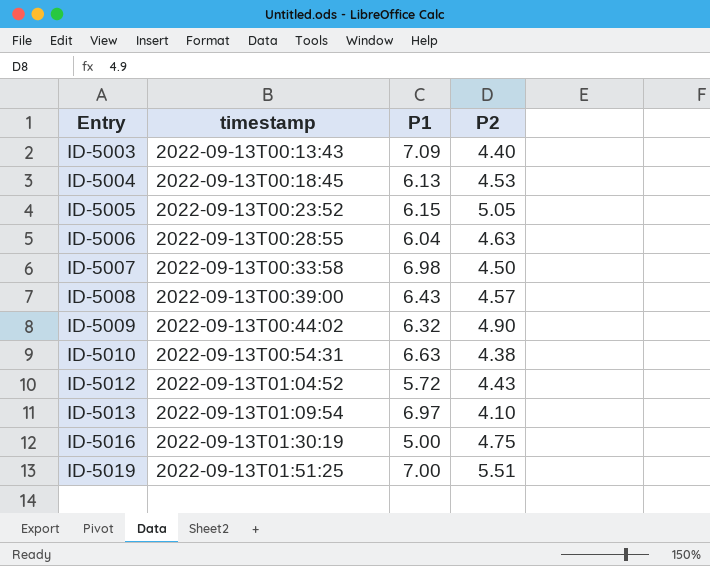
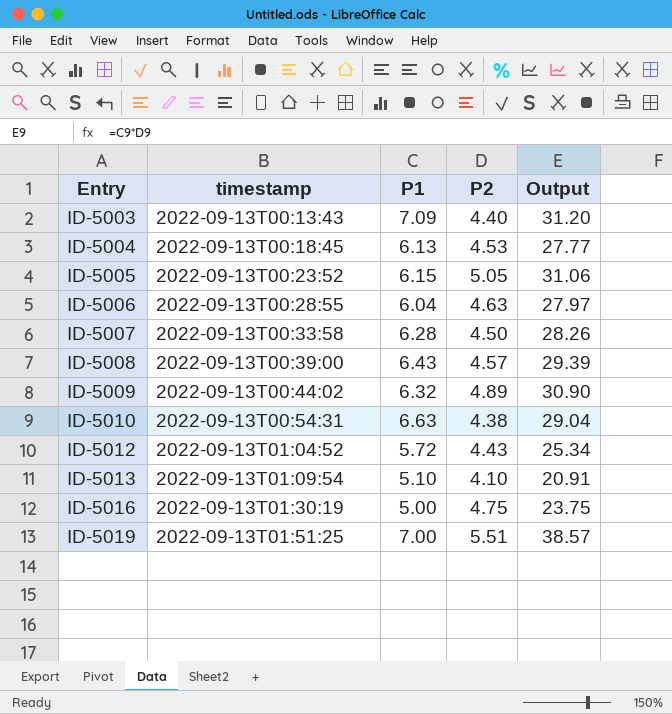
column Output | formula: none -> [P1] * [P2]
ID-5007 | P1: 6.98 -> 6.28
ID-5009 | P2: 4.90 -> 4.89
ID-5013 | P1: 6.97 -> 5.10

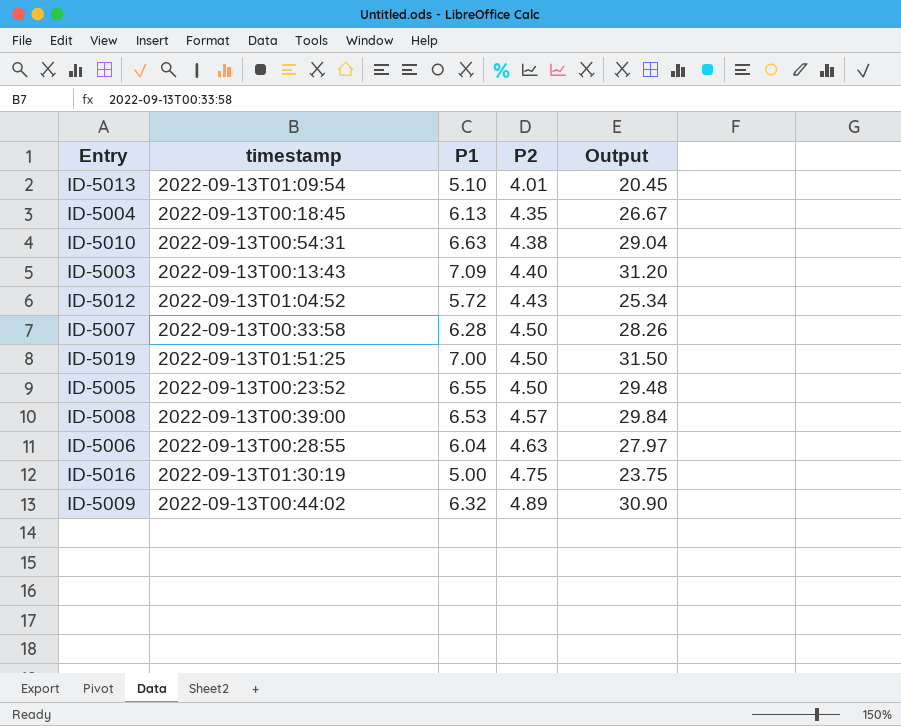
row order: Entry ascending -> P2 ascending
ID-5013 | P2: 4.10 -> 4.01
ID-5013 | Output: 20.91 -> 20.45
ID-5004 | P2: 4.53 -> 4.35
ID-5004 | Output: 27.77 -> 26.67
ID-5019 | P2: 5.51 -> 4.50
ID-5019 | Output: 38.57 -> 31.50
ID-5005 | P1: 6.15 -> 6.55
ID-5005 | P2: 5.05 -> 4.50
ID-5005 | Output: 31.06 -> 29.48
ID-5008 | P1: 6.43 -> 6.53
ID-5008 | Output: 29.39 -> 29.84

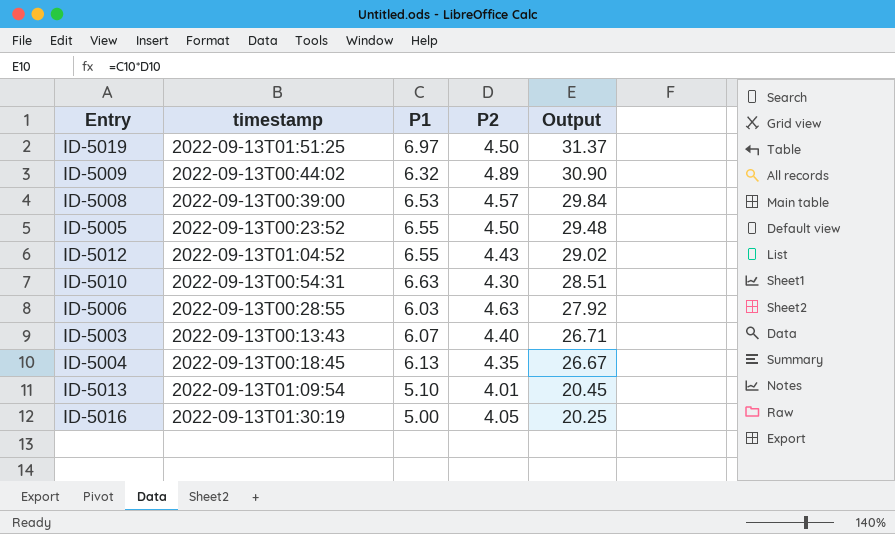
row order: P2 ascending -> Output descending
row ID-5007: 2022-09-13T00:33:58 | 6.28 | 4.50 | 28.26 -> none
ID-5019 | P1: 7.00 -> 6.97
ID-5019 | Output: 31.50 -> 31.37
ID-5012 | P1: 5.72 -> 6.55
ID-5012 | Output: 25.34 -> 29.02
ID-5010 | P2: 4.38 -> 4.30
ID-5010 | Output: 29.04 -> 28.51
ID-5006 | P1: 6.04 -> 6.03
ID-5006 | Output: 27.97 -> 27.92
ID-5003 | P1: 7.09 -> 6.07
ID-5003 | Output: 31.20 -> 26.71
ID-5016 | P2: 4.75 -> 4.05
ID-5016 | Output: 23.75 -> 20.25

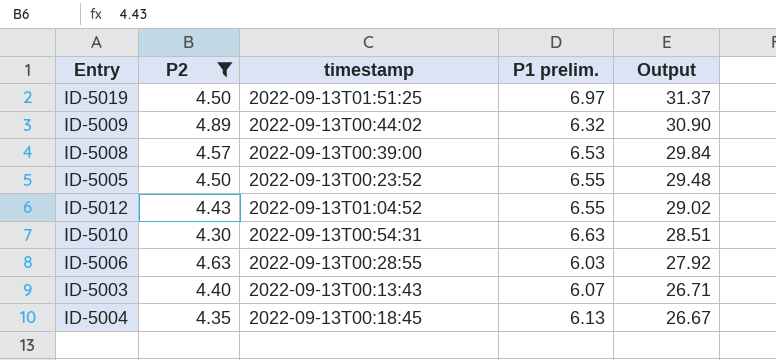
filter: none -> P2 >= 4.30
column P2 | position: 4 -> 2
column name: P1 -> P1 prelim.

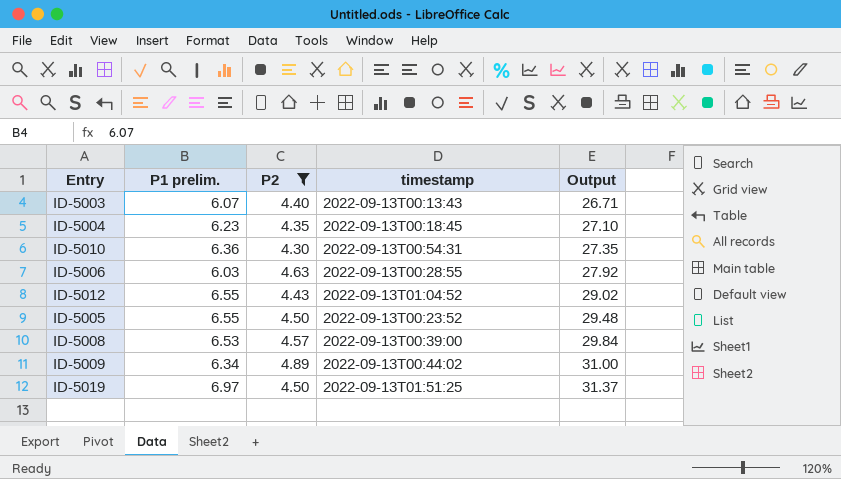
row order: Output descending -> Output ascending
column P1 prelim. | position: 4 -> 2
ID-5004 | P1 prelim.: 6.13 -> 6.23
ID-5004 | Output: 26.67 -> 27.10
ID-5010 | P1 prelim.: 6.63 -> 6.36
ID-5010 | Output: 28.51 -> 27.35
ID-5009 | P1 prelim.: 6.32 -> 6.34
ID-5009 | Output: 30.90 -> 31.00

